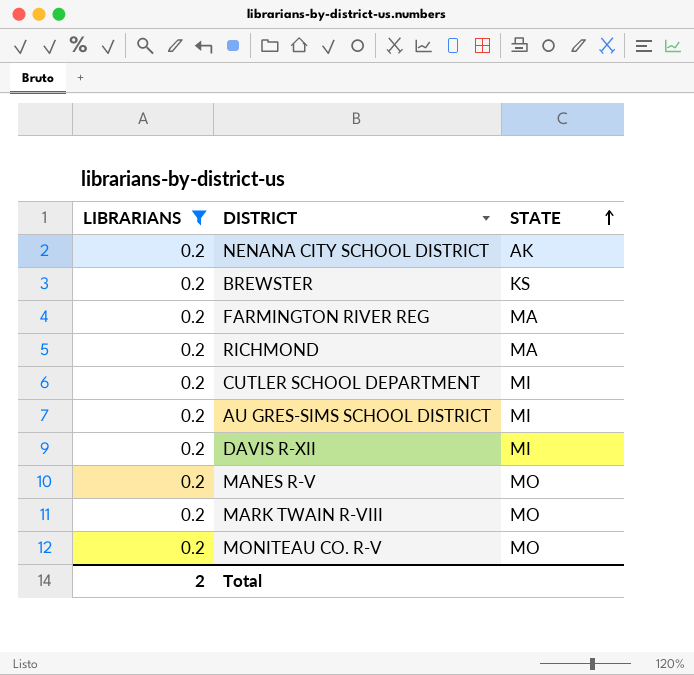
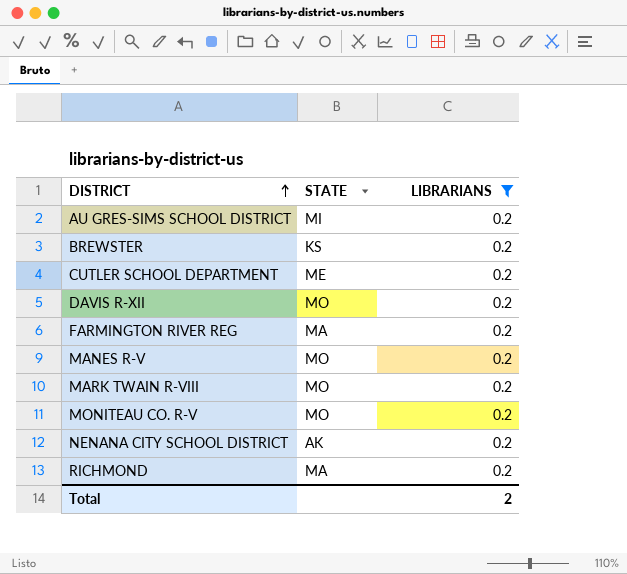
row order: STATE ascending -> DISTRICT ascending
column LIBRARIANS | position: 1 -> 3
CUTLER SCHOOL DEPARTMENT | STATE: MI -> ME
DAVIS R-XII | STATE: MI -> MO

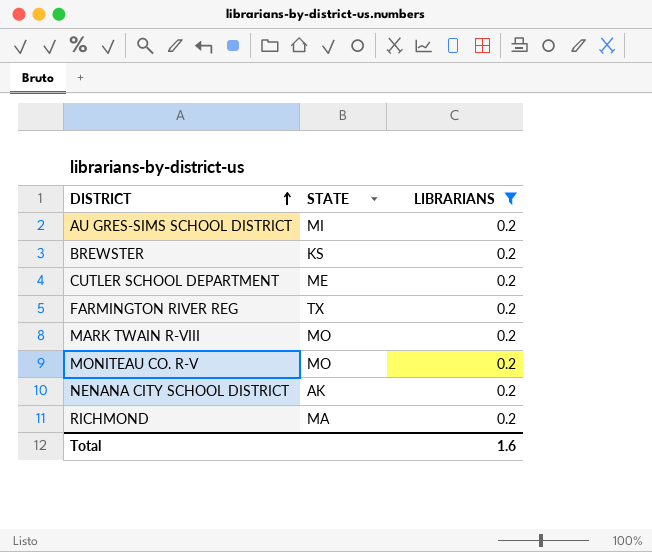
row DAVIS R-XII: MO | 0.2 -> none
row MANES R-V: MO | 0.2 -> none
FARMINGTON RIVER REG | STATE: MA -> TX
Total | LIBRARIANS: 2 -> 1.6

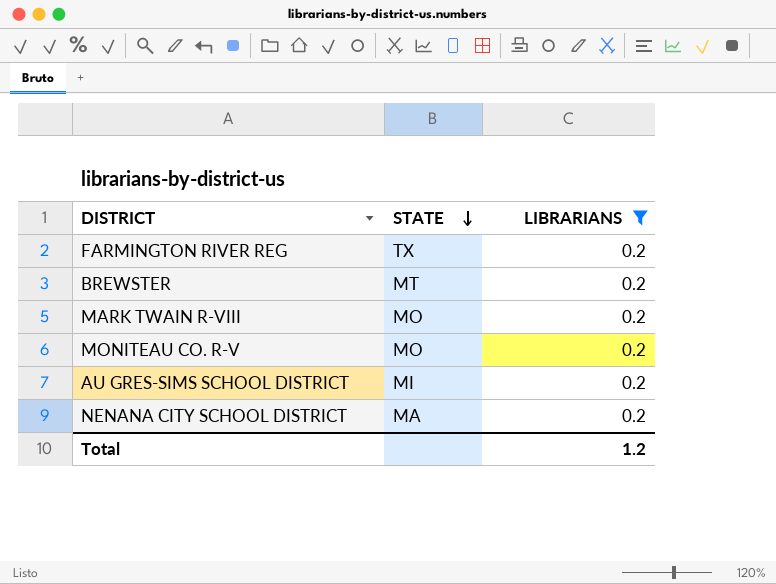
row order: DISTRICT ascending -> STATE descending
row CUTLER SCHOOL DEPARTMENT: ME | 0.2 -> none
row RICHMOND: MA | 0.2 -> none
BREWSTER | STATE: KS -> MT
NENANA CITY SCHOOL DISTRICT | STATE: AK -> MA
Total | LIBRARIANS: 1.6 -> 1.2

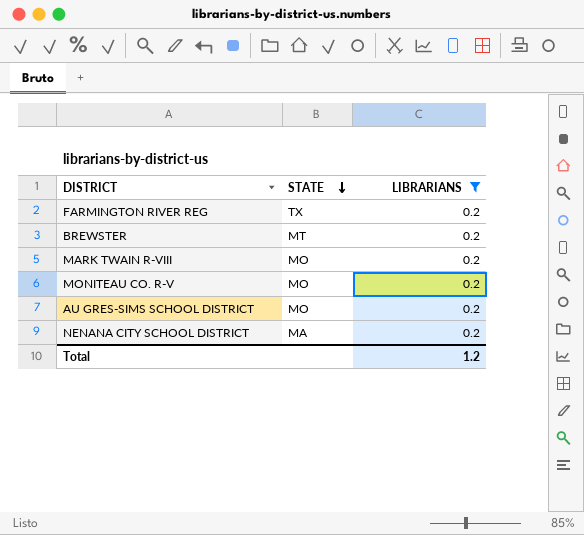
AU GRES-SIMS SCHOOL DISTRICT | STATE: MI -> MO

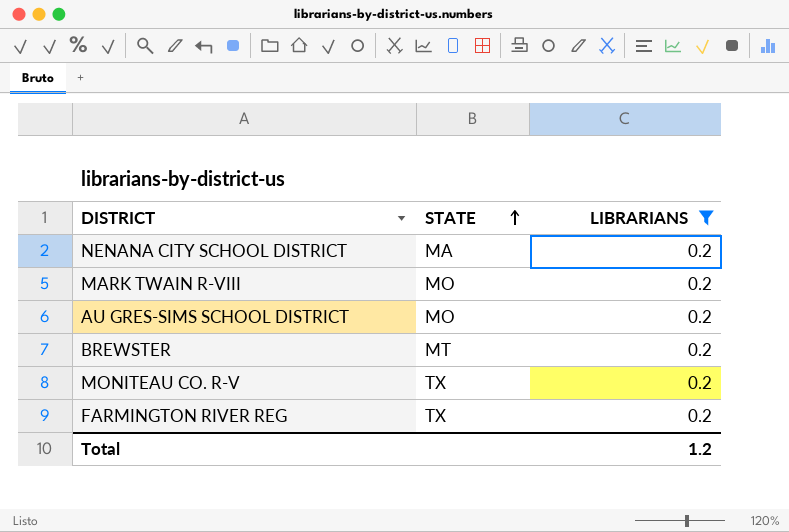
row order: STATE descending -> STATE ascending
MONITEAU CO. R-V | STATE: MO -> TX

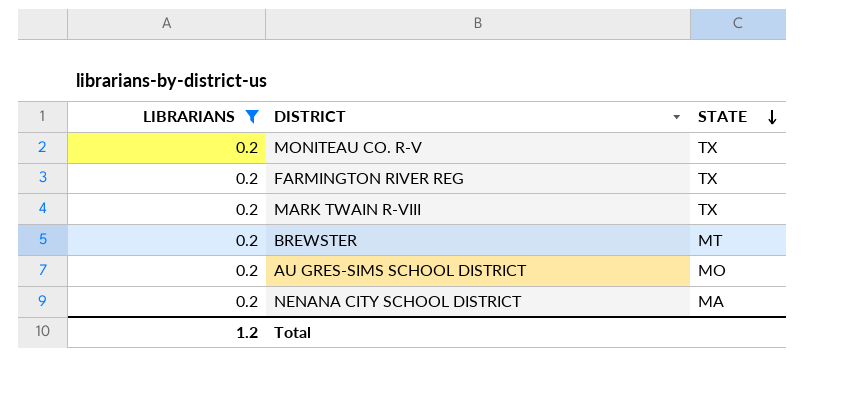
row order: STATE ascending -> STATE descending
column LIBRARIANS | position: 3 -> 1
MARK TWAIN R-VIII | STATE: MO -> TX

